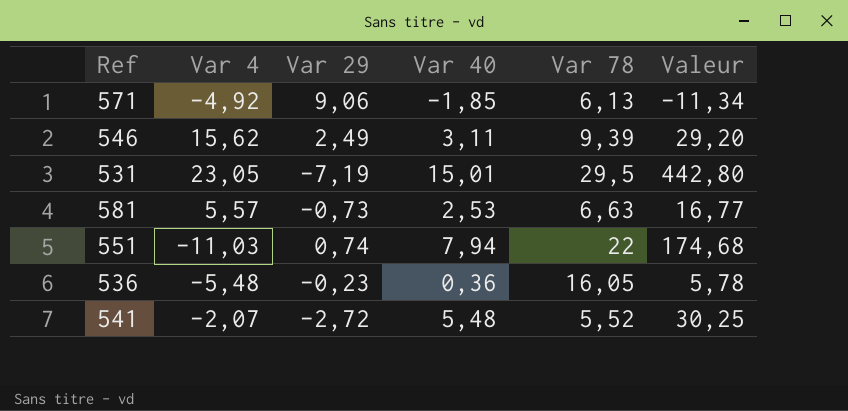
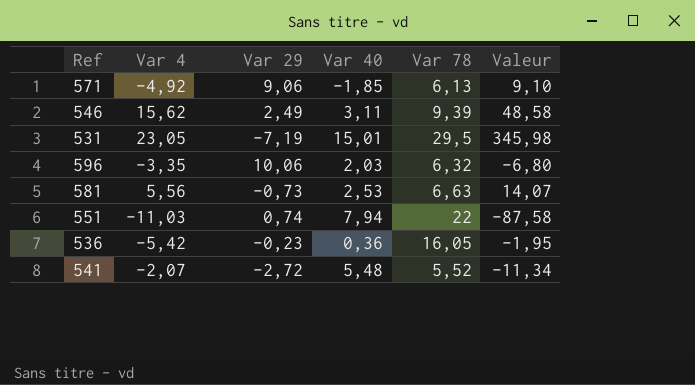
column Valeur | formula: [Var 40] * [Var 78] -> [Var 4] * [Var 40]
row 596: none -> -3,35 | 10,06 | 2,03 | 6,32 | -6,80
581 | Var 4: 5,57 -> 5,56
536 | Var 4: -5,48 -> -5,42

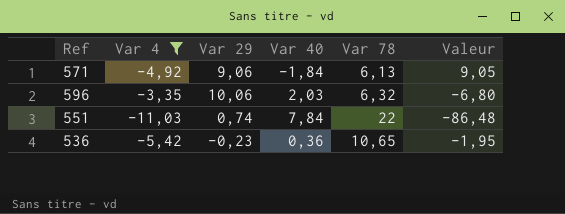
filter: none -> Var 4 <= -3,35
571 | Var 40: -1,85 -> -1,84
571 | Valeur: 9,10 -> 9,05
551 | Var 40: 7,94 -> 7,84
551 | Valeur: -87,58 -> -86,48
536 | Var 78: 16,05 -> 10,65

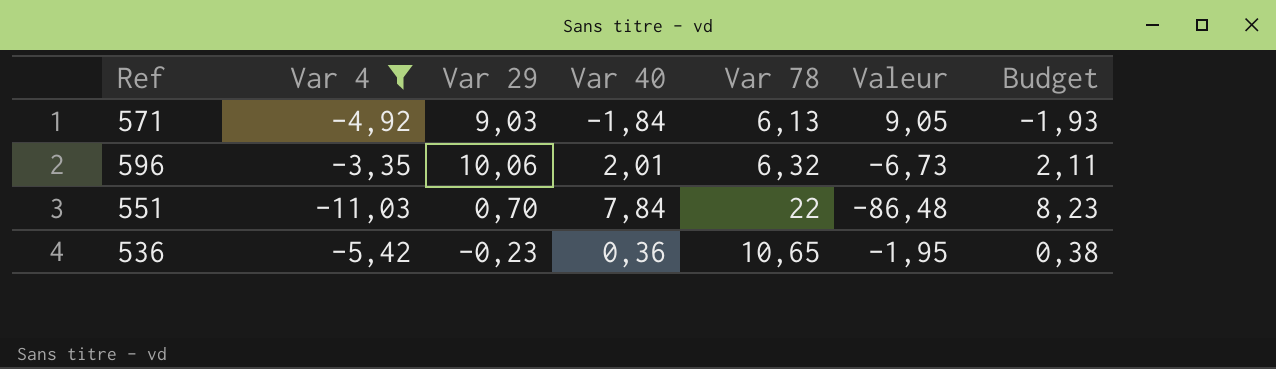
column Budget | formula: none -> [Var 40] * 1,05
571 | Var 29: 9,06 -> 9,03
596 | Var 40: 2,03 -> 2,01
596 | Valeur: -6,80 -> -6,73
551 | Var 29: 0,74 -> 0,70

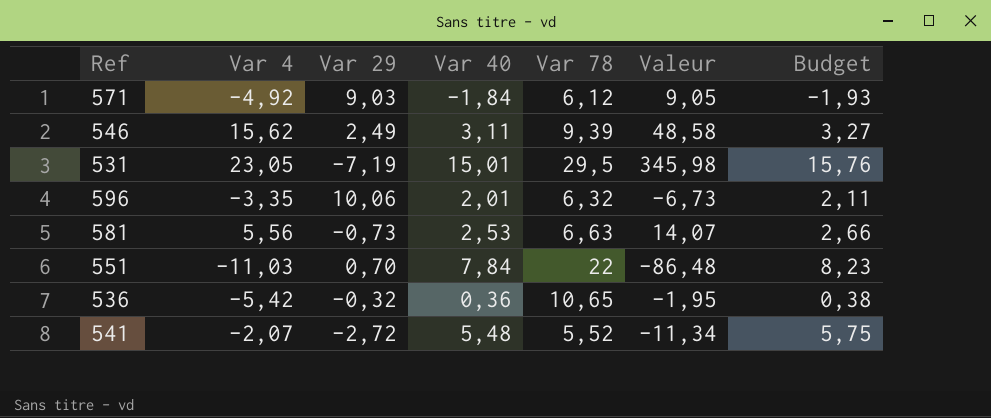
filter: Var 4 <= -3,35 -> none
571 | Var 78: 6,13 -> 6,12
536 | Var 29: -0,23 -> -0,32

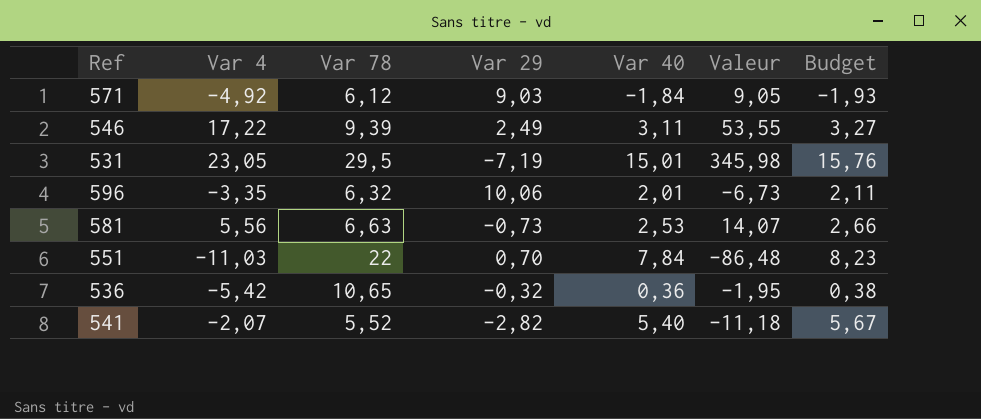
column Var 78 | position: 5 -> 3
546 | Var 4: 15,62 -> 17,22
546 | Valeur: 48,58 -> 53,55
541 | Var 29: -2,72 -> -2,82
541 | Var 40: 5,48 -> 5,40
541 | Valeur: -11,34 -> -11,18
541 | Budget: 5,75 -> 5,67

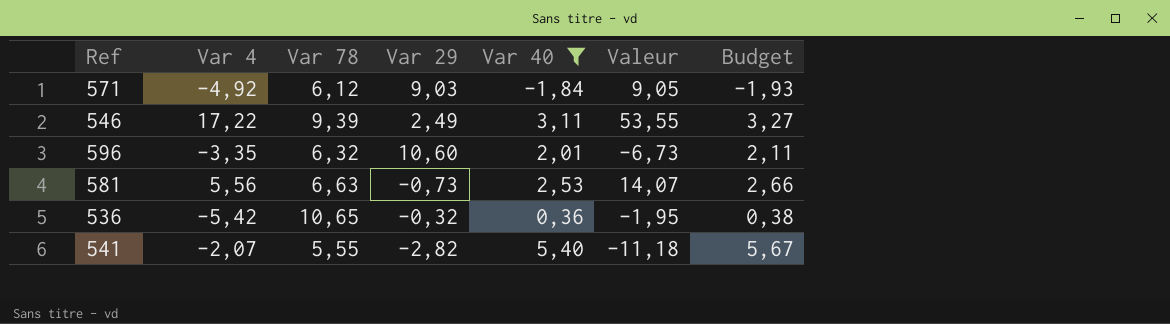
filter: none -> Var 40 <= 5,40
596 | Var 29: 10,06 -> 10,60
541 | Var 78: 5,52 -> 5,55

